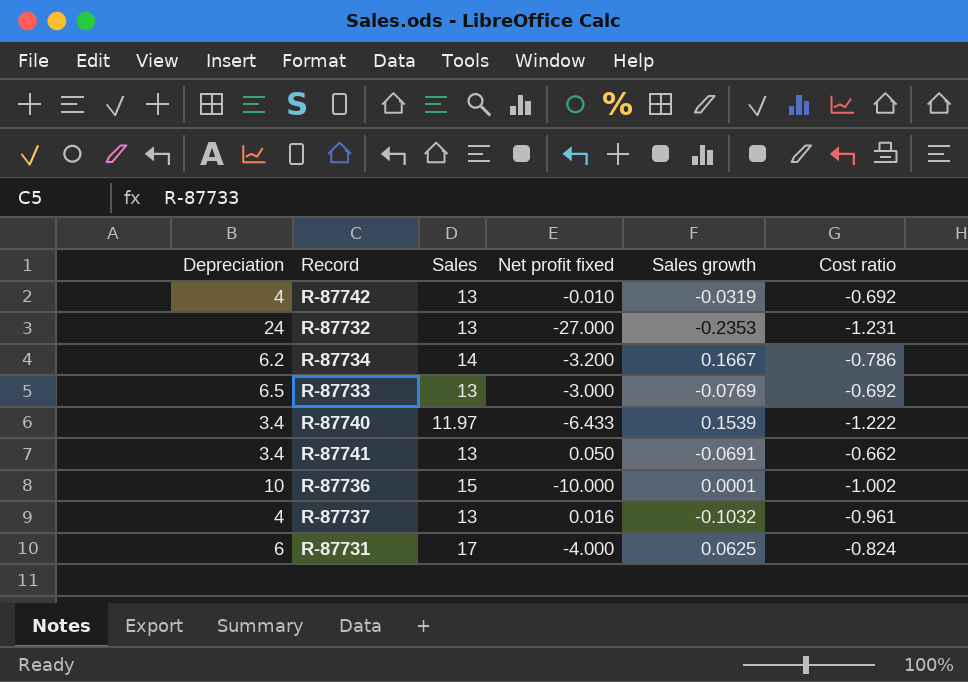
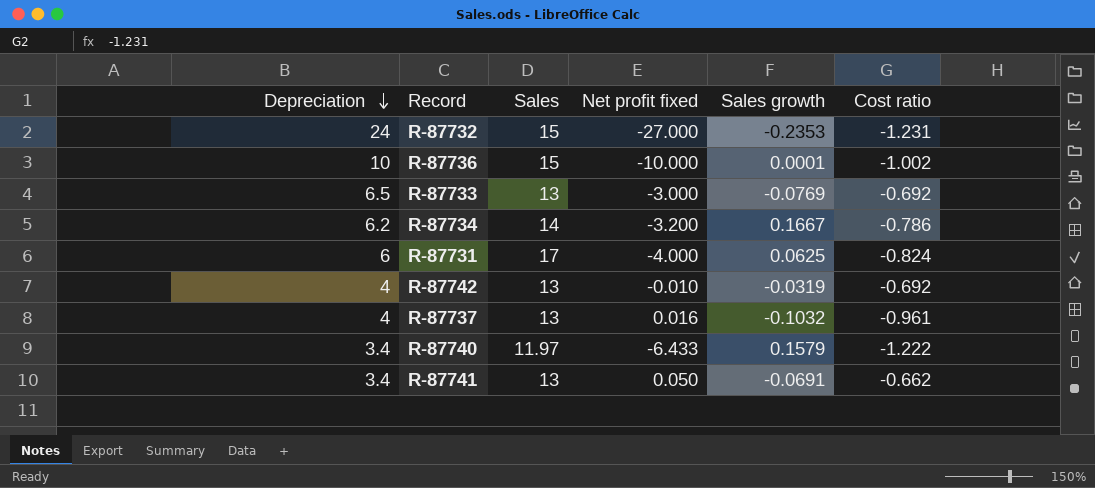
row order: none -> Depreciation descending
R-87732 | Sales: 13 -> 15
R-87740 | Sales growth: 0.1539 -> 0.1579

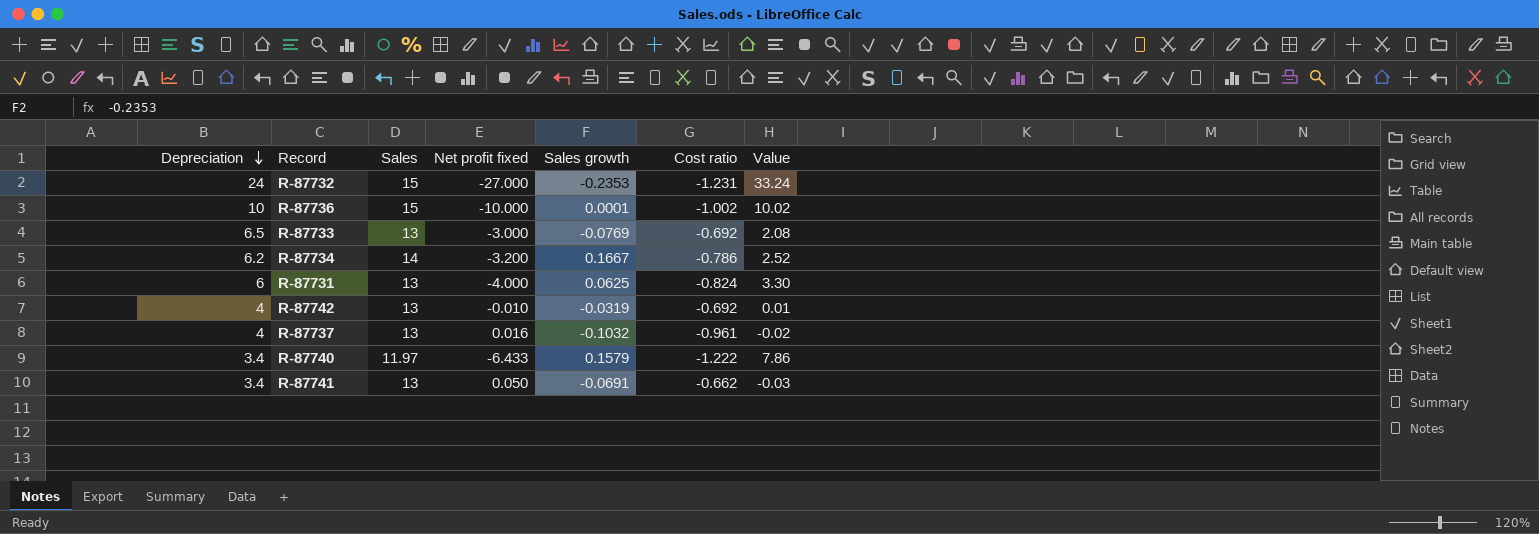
column Value | formula: none -> [Net profit fixed] * [Cost ratio]
R-87731 | Sales: 17 -> 13

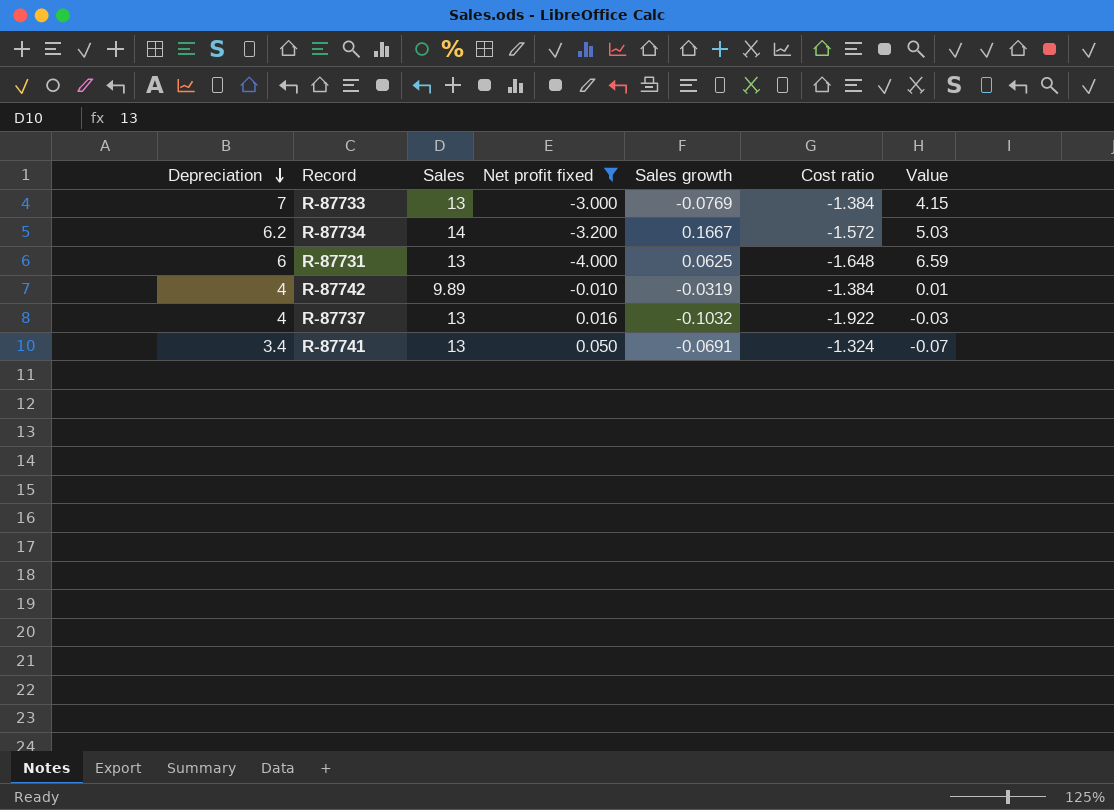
filter: none -> Net profit fixed >= -4.000
R-87733 | Depreciation: 6.5 -> 7
R-87733 | Cost ratio: -0.692 -> -1.384
R-87733 | Value: 2.08 -> 4.15
R-87734 | Cost ratio: -0.786 -> -1.572
R-87734 | Value: 2.52 -> 5.03
R-87731 | Cost ratio: -0.824 -> -1.648
R-87731 | Value: 3.30 -> 6.59
R-87742 | Sales: 13 -> 9.89
R-87742 | Cost ratio: -0.692 -> -1.384
R-87737 | Cost ratio: -0.961 -> -1.922
R-87737 | Value: -0.02 -> -0.03
R-87741 | Cost ratio: -0.662 -> -1.324
R-87741 | Value: -0.03 -> -0.07

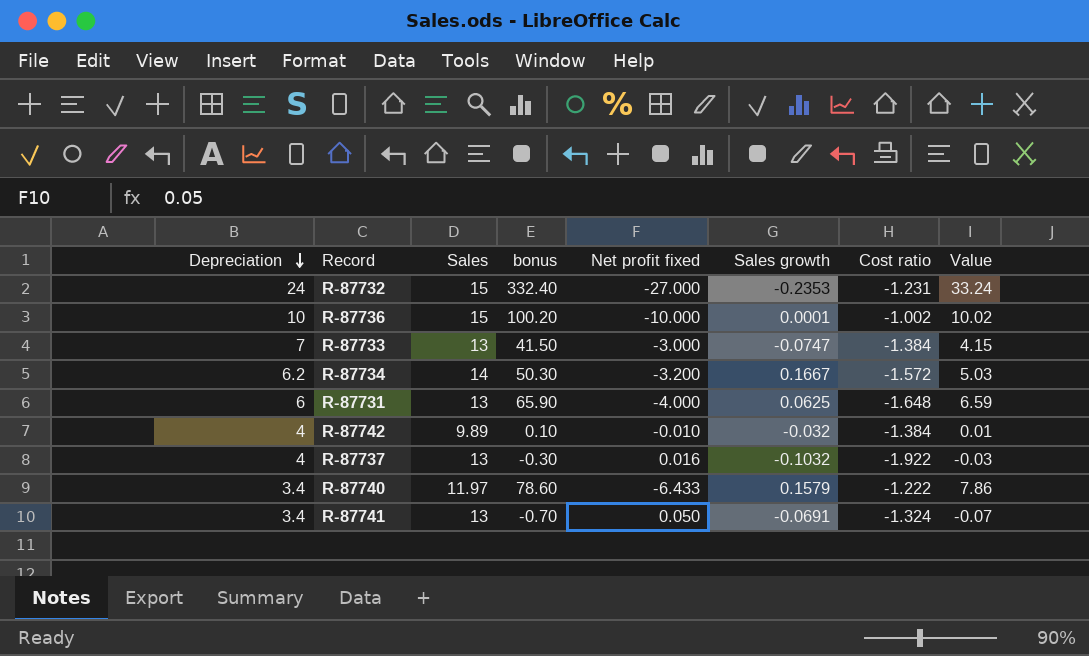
filter: Net profit fixed >= -4.000 -> none
column bonus | formula: none -> [Value] * 10
R-87733 | Sales growth: -0.0769 -> -0.0747
R-87742 | Sales growth: -0.0319 -> -0.032

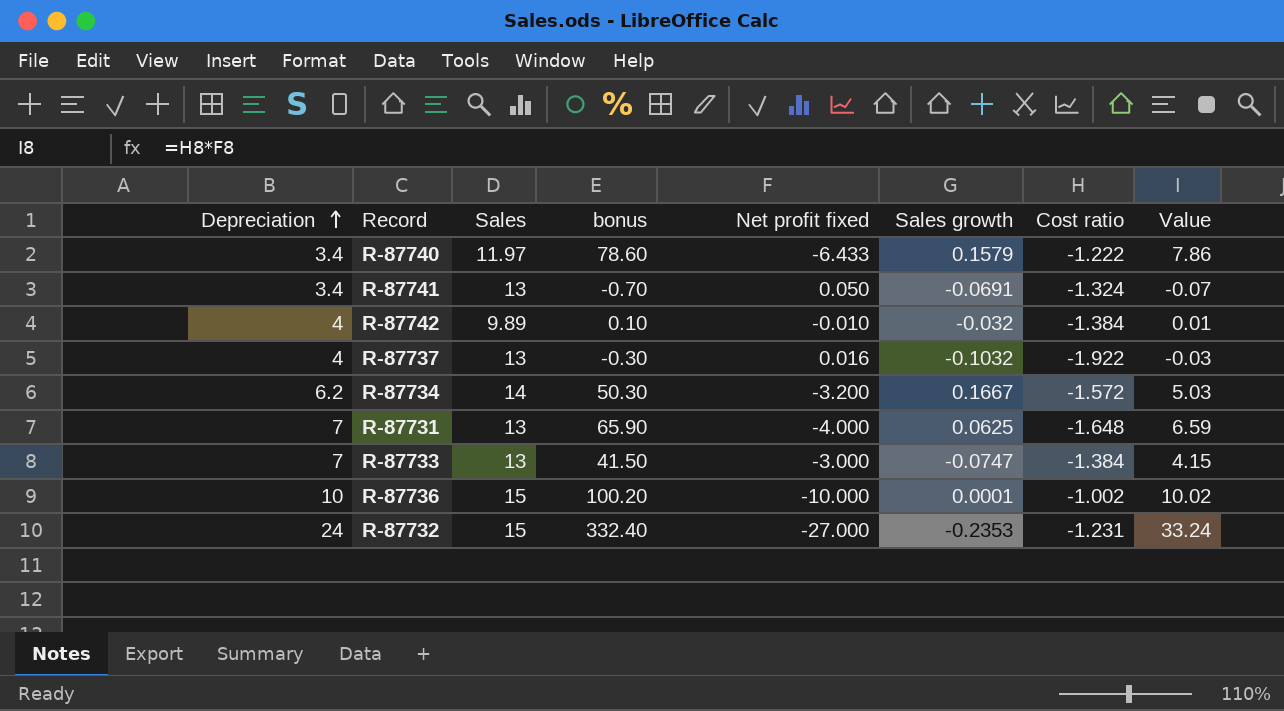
row order: Depreciation descending -> Depreciation ascending
R-87731 | Depreciation: 6 -> 7

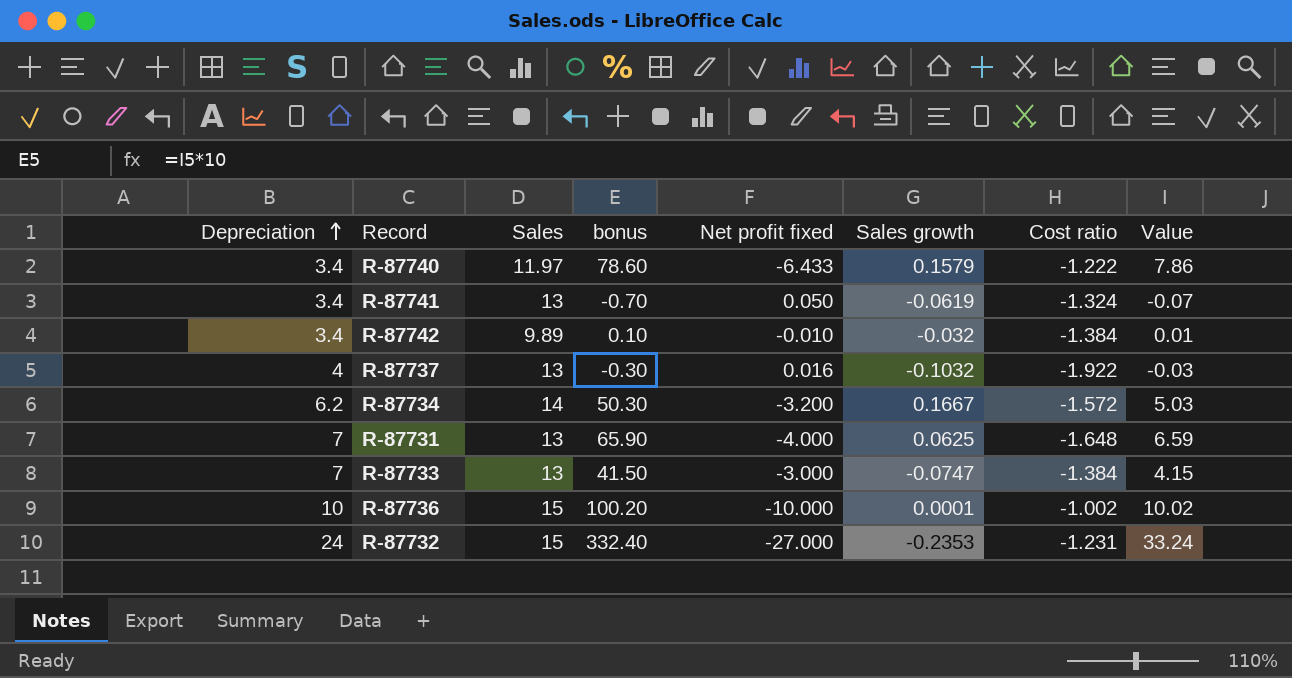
R-87741 | Sales growth: -0.0691 -> -0.0619
R-87742 | Depreciation: 4 -> 3.4

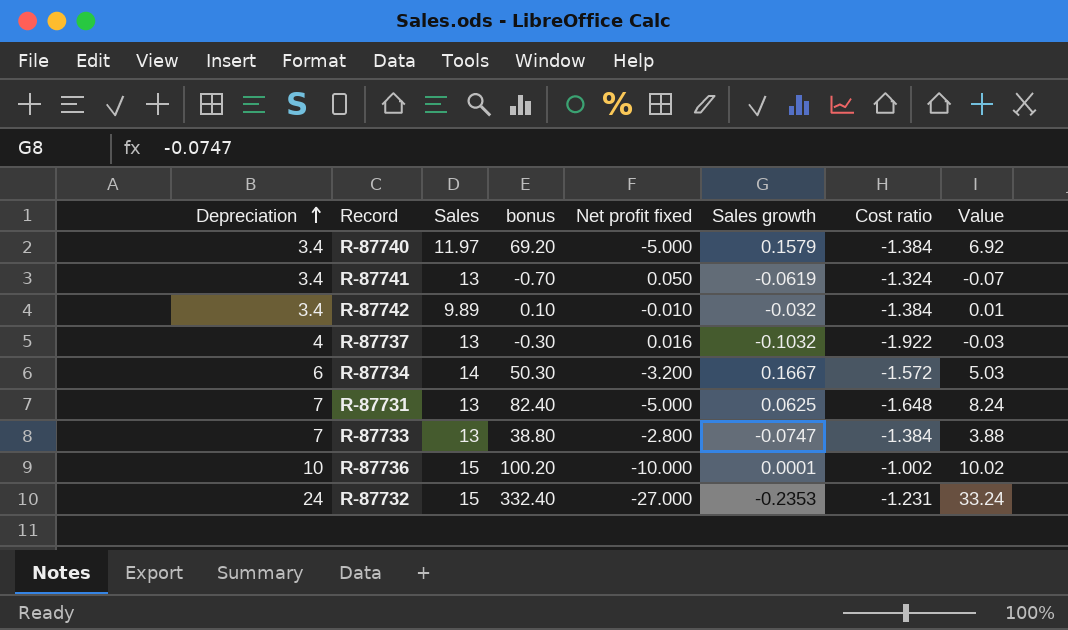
R-87740 | bonus: 78.60 -> 69.20
R-87740 | Net profit fixed: -6.433 -> -5.000
R-87740 | Cost ratio: -1.222 -> -1.384
R-87740 | Value: 7.86 -> 6.92
R-87734 | Depreciation: 6.2 -> 6
R-87731 | bonus: 65.90 -> 82.40
R-87731 | Net profit fixed: -4.000 -> -5.000
R-87731 | Value: 6.59 -> 8.24
R-87733 | bonus: 41.50 -> 38.80
R-87733 | Net profit fixed: -3.000 -> -2.800
R-87733 | Value: 4.15 -> 3.88

